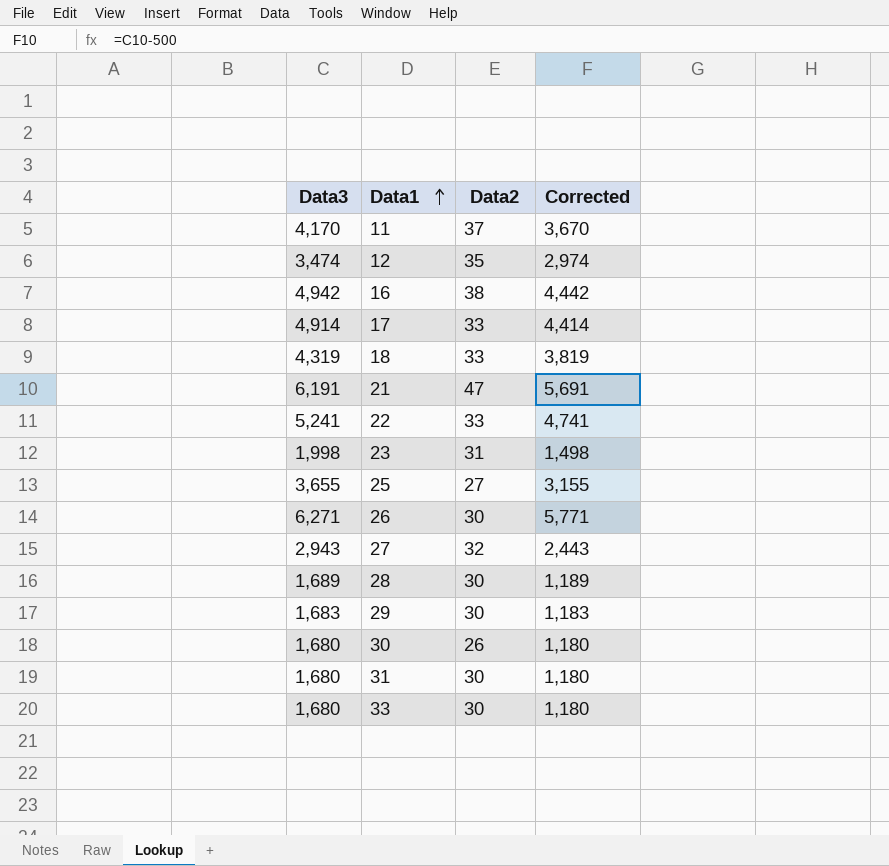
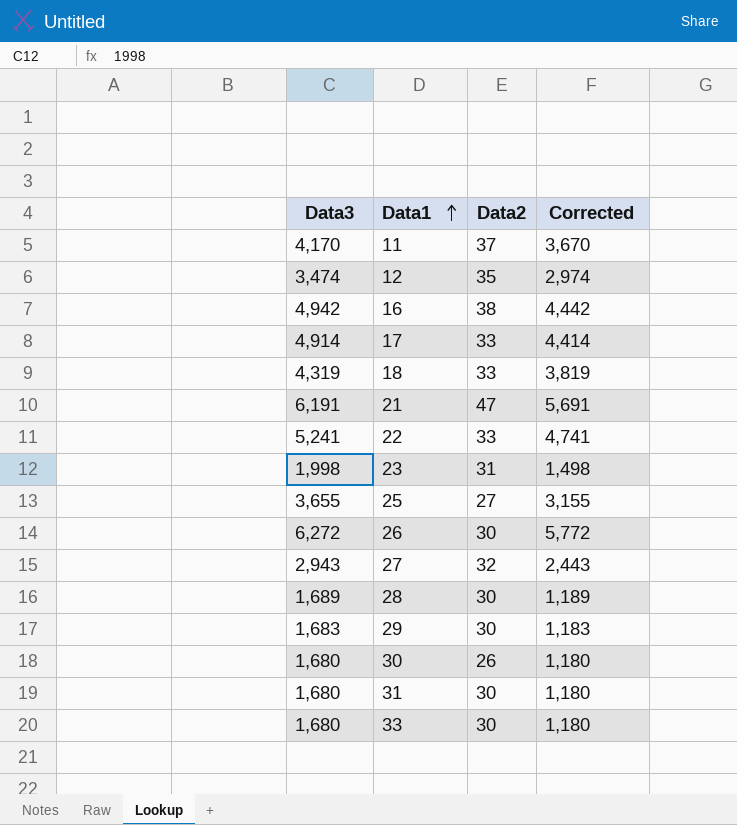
26 | Data3: 6,271 -> 6,272
26 | Corrected: 5,771 -> 5,772

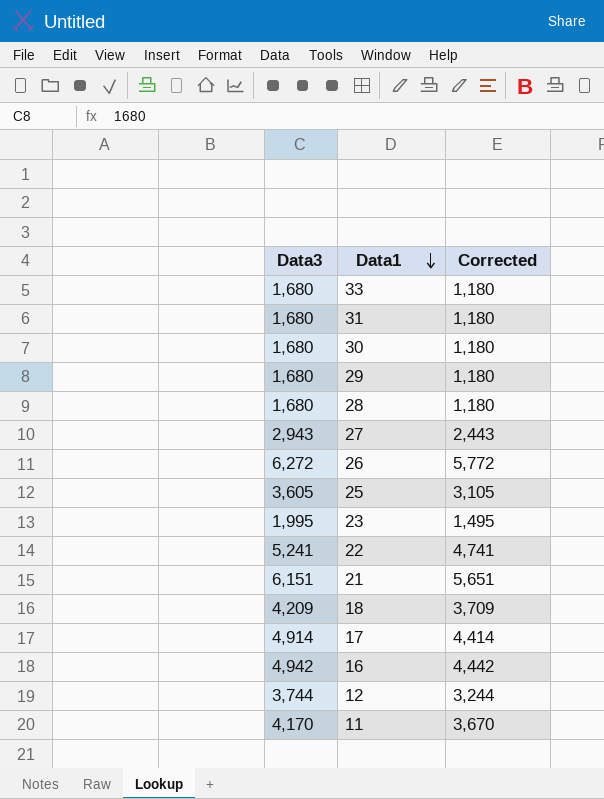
row order: Data1 ascending -> Data1 descending
column Data2 | position: 3 -> none
29 | Data3: 1,683 -> 1,680
29 | Corrected: 1,183 -> 1,180
28 | Data3: 1,689 -> 1,680
28 | Corrected: 1,189 -> 1,180
25 | Data3: 3,655 -> 3,605
25 | Corrected: 3,155 -> 3,105
23 | Data3: 1,998 -> 1,995
23 | Corrected: 1,498 -> 1,495
21 | Data3: 6,191 -> 6,151
21 | Corrected: 5,691 -> 5,651
18 | Data3: 4,319 -> 4,209
18 | Corrected: 3,819 -> 3,709
12 | Data3: 3,474 -> 3,744
12 | Corrected: 2,974 -> 3,244

